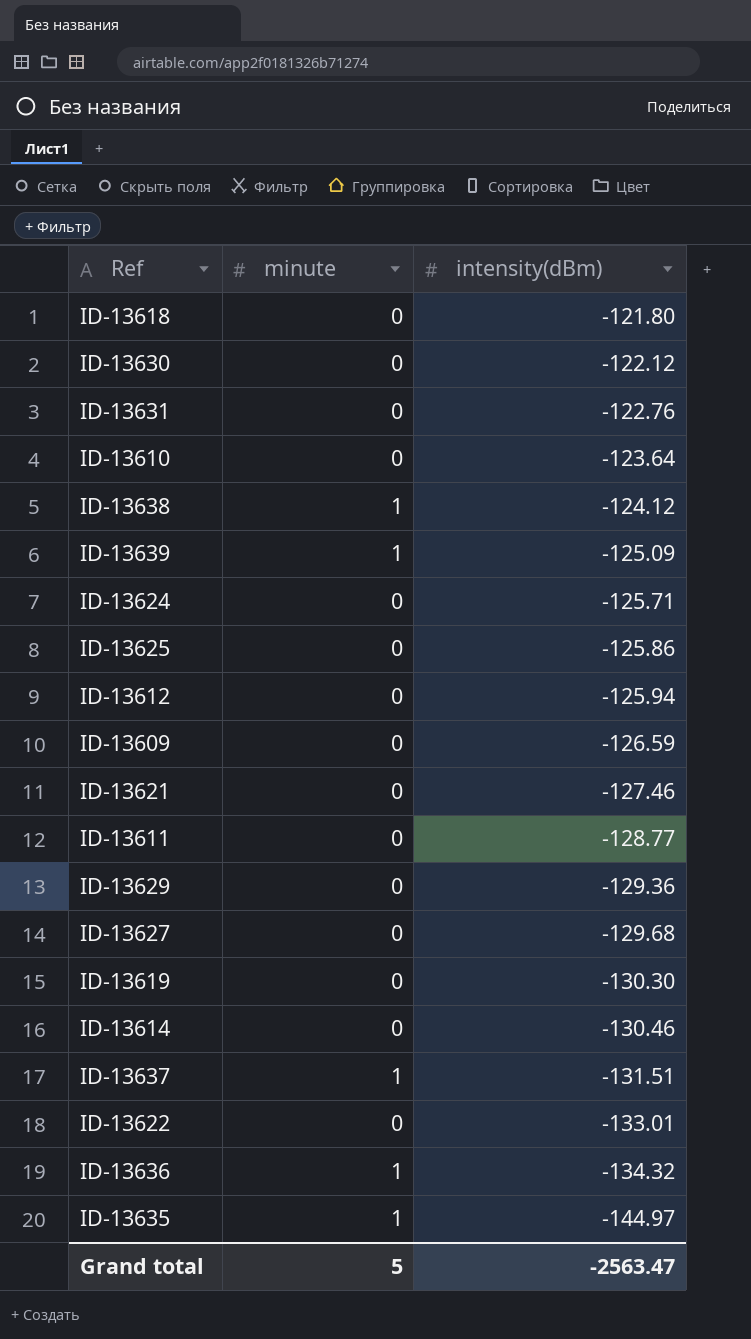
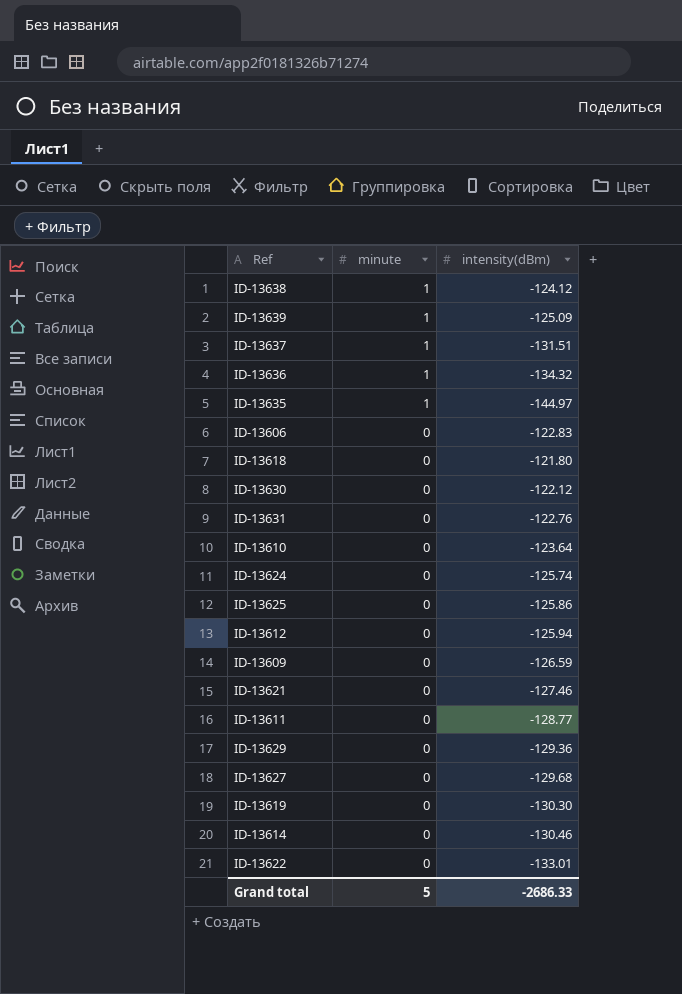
row order: intensity(dBm) descending -> minute descending
row ID-13606: none -> 0 | -122.83
ID-13624 | intensity(dBm): -125.71 -> -125.74
Grand total | intensity(dBm): -2563.47 -> -2686.33

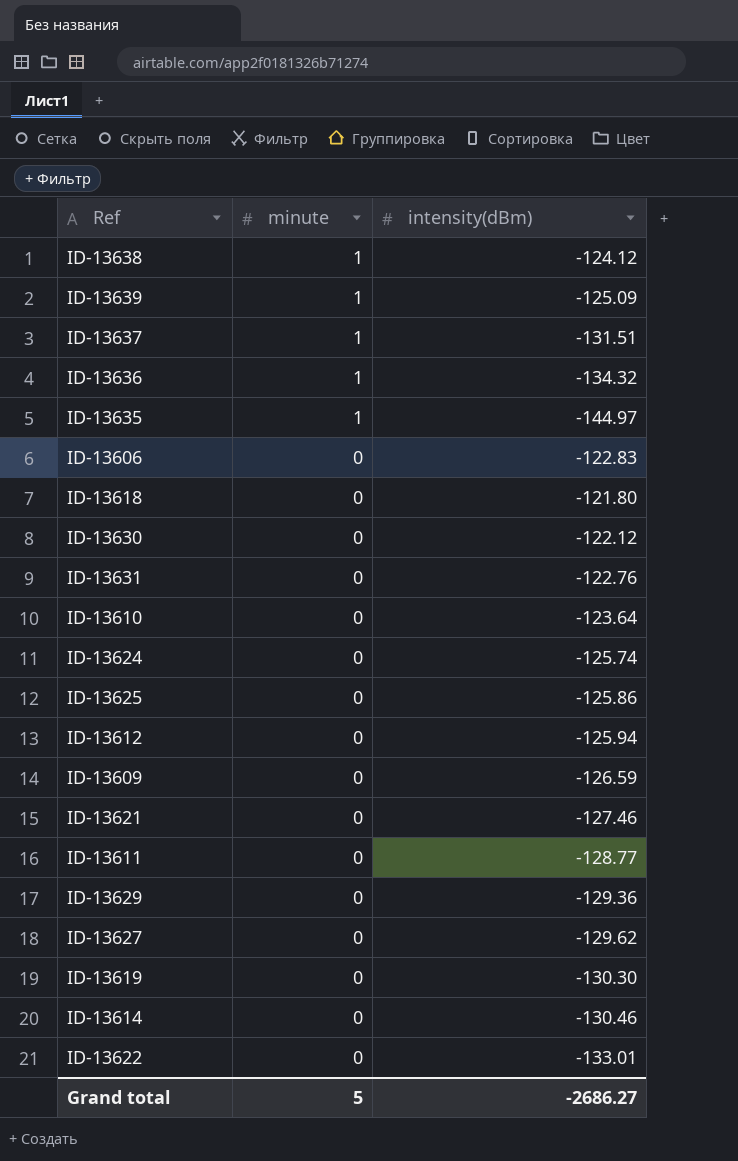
ID-13627 | intensity(dBm): -129.68 -> -129.62
Grand total | intensity(dBm): -2686.33 -> -2686.27

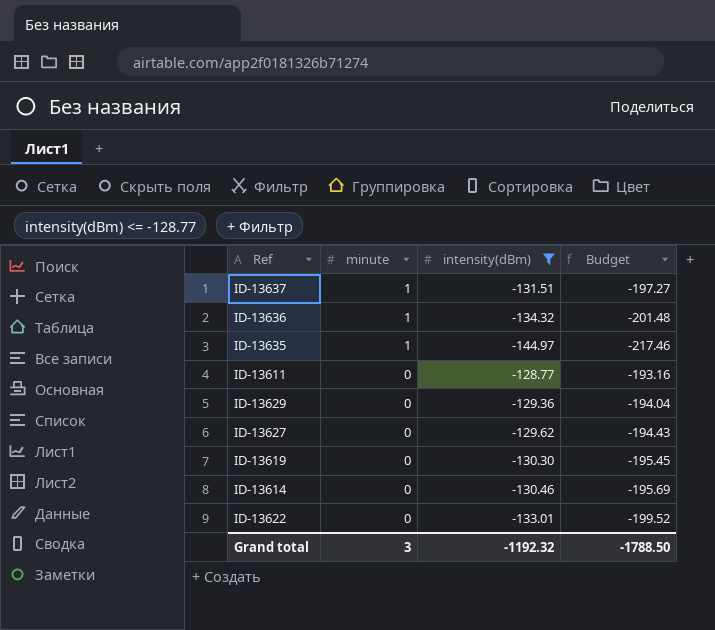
filter: none -> intensity(dBm) <= -128.77
column Budget | formula: none -> [intensity(dBm)] * 1.5
Grand total | minute: 5 -> 3
Grand total | intensity(dBm): -2686.27 -> -1192.32

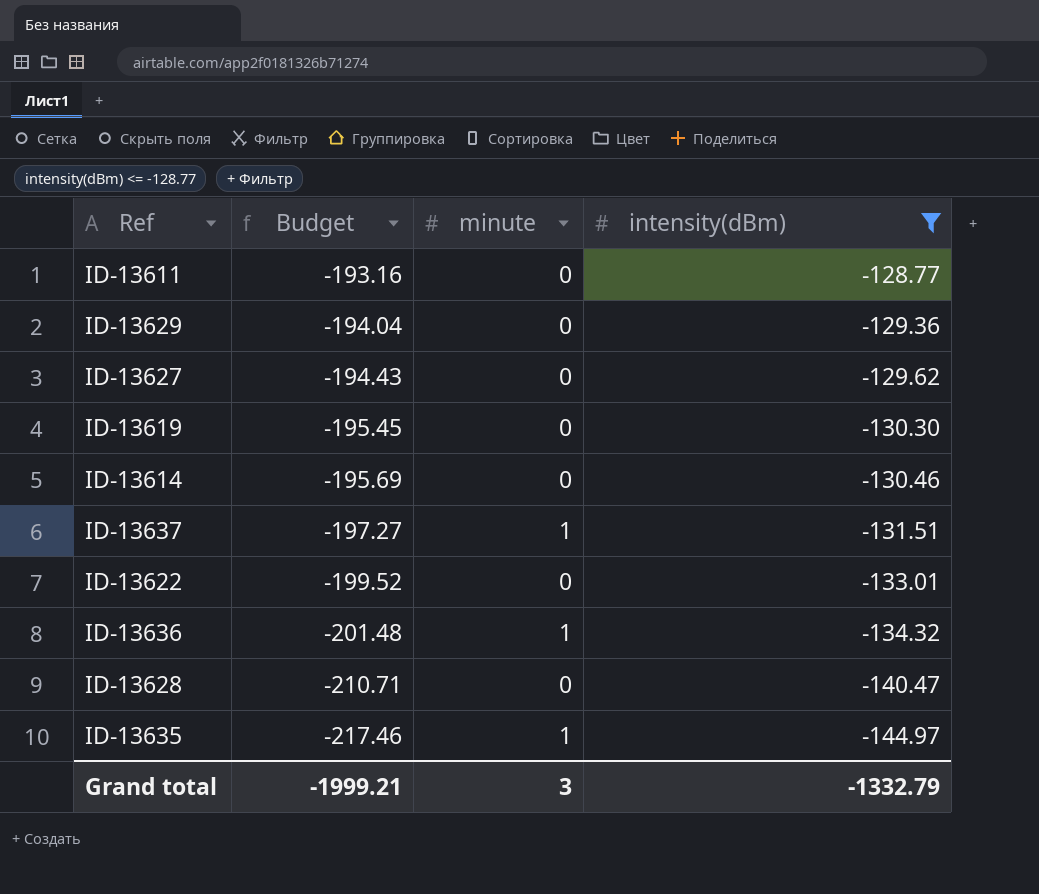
row order: minute descending -> Budget descending
column Budget | position: 4 -> 2
row ID-13628: none -> -210.71 | 0 | -140.47
Grand total | Budget: -1788.50 -> -1999.21
Grand total | intensity(dBm): -1192.32 -> -1332.79

